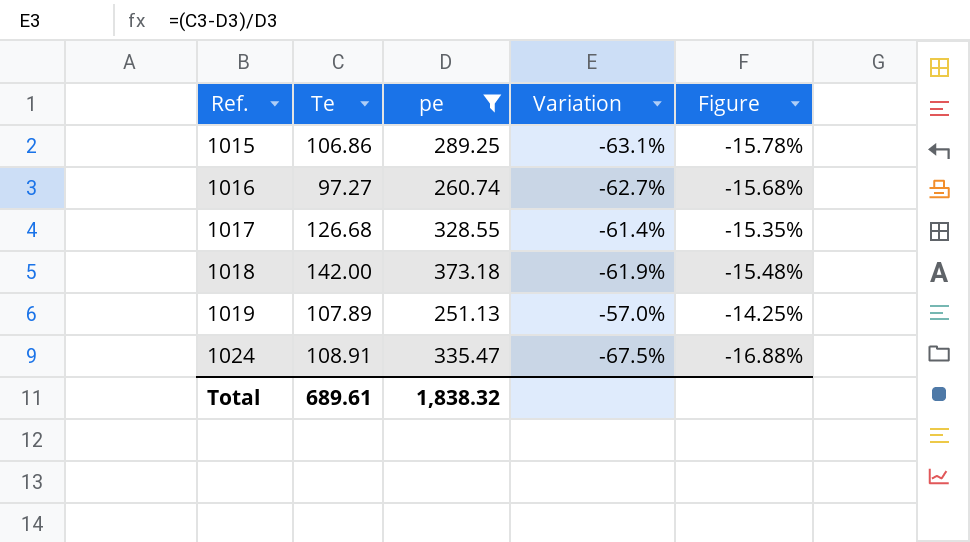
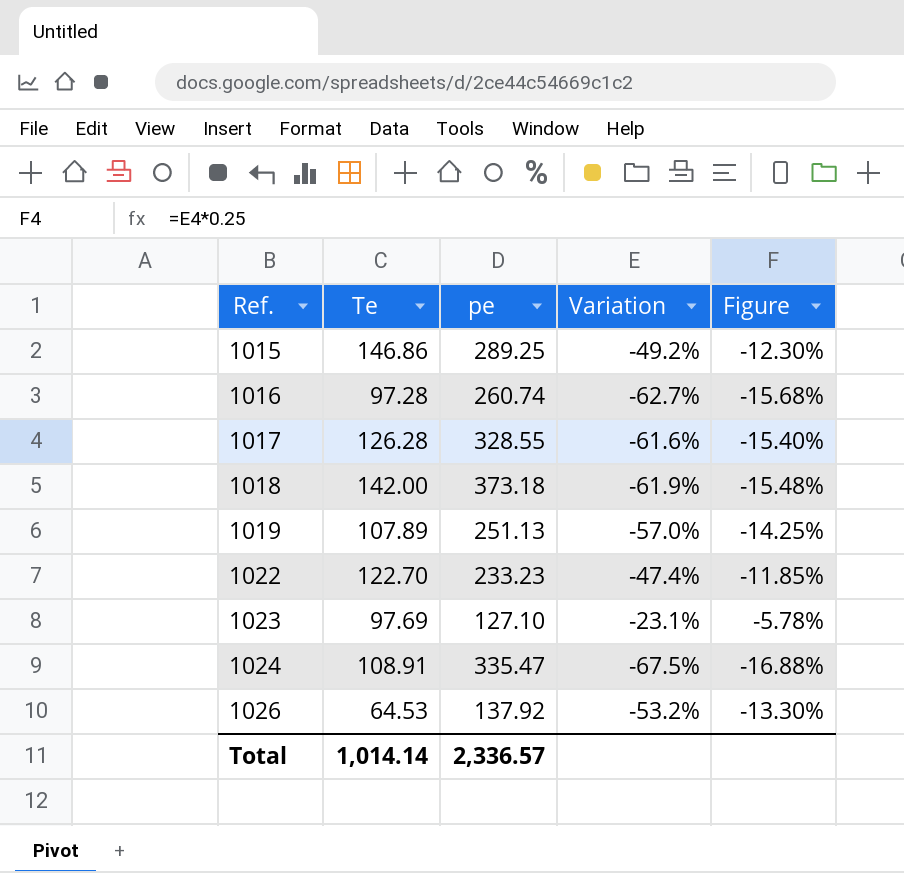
filter: pe >= 251.13 -> none
1015 | Te: 106.86 -> 146.86
1015 | Variation: -63.1% -> -49.2%
1015 | Figure: -15.78% -> -12.30%
1016 | Te: 97.27 -> 97.28
1017 | Te: 126.68 -> 126.28
1017 | Variation: -61.4% -> -61.6%
1017 | Figure: -15.35% -> -15.40%
Total | Te: 689.61 -> 1,014.14
Total | pe: 1,838.32 -> 2,336.57

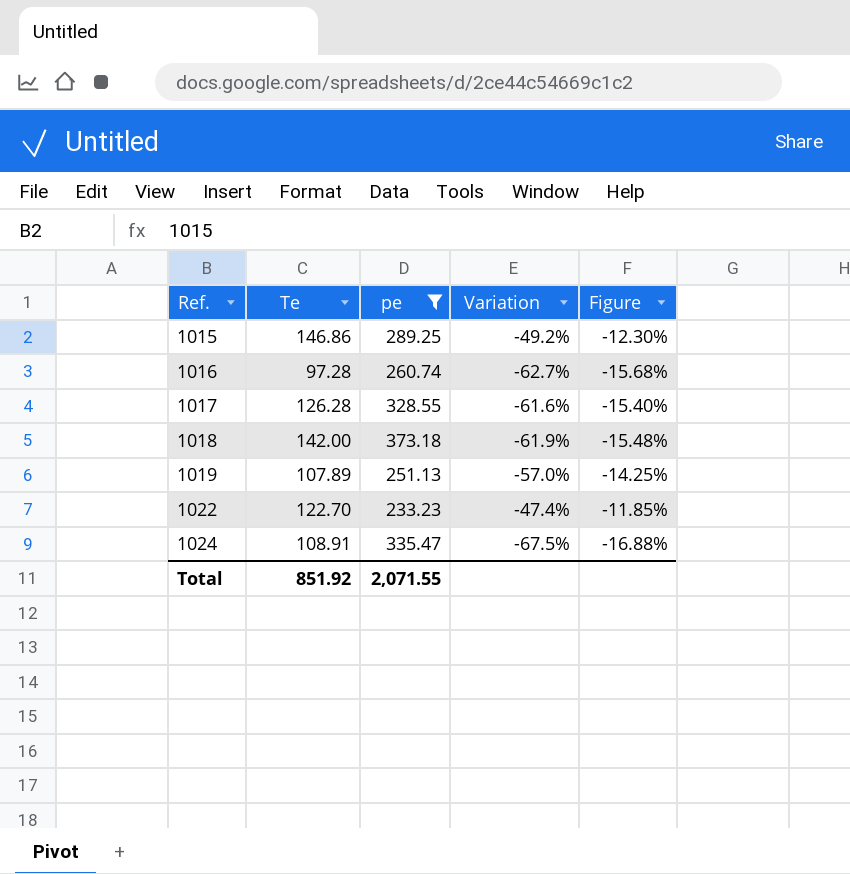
filter: none -> pe >= 233.23
Total | Te: 1,014.14 -> 851.92
Total | pe: 2,336.57 -> 2,071.55

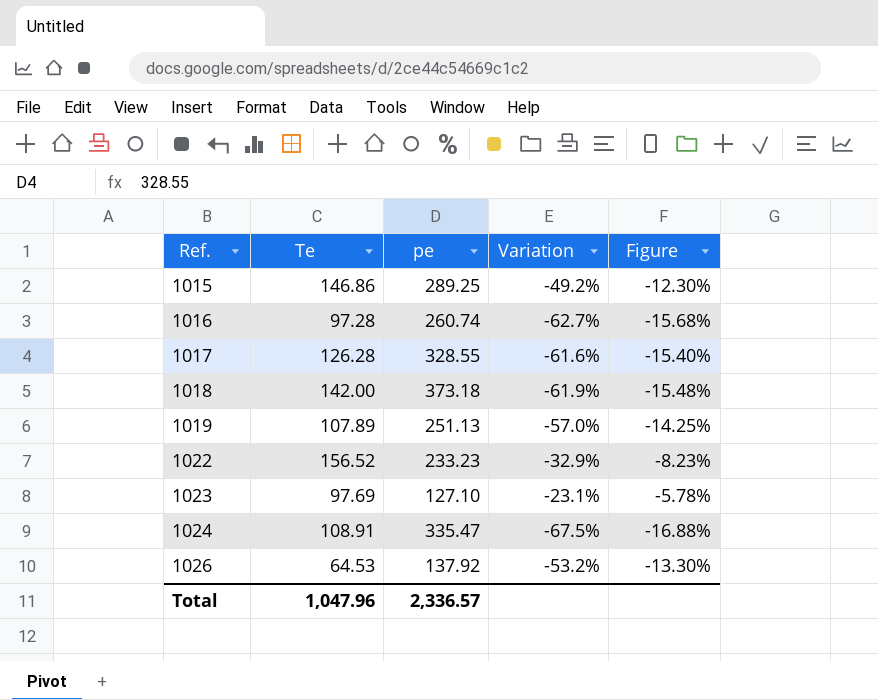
filter: pe >= 233.23 -> none
1022 | Te: 122.70 -> 156.52
1022 | Variation: -47.4% -> -32.9%
1022 | Figure: -11.85% -> -8.23%
Total | Te: 851.92 -> 1,047.96
Total | pe: 2,071.55 -> 2,336.57

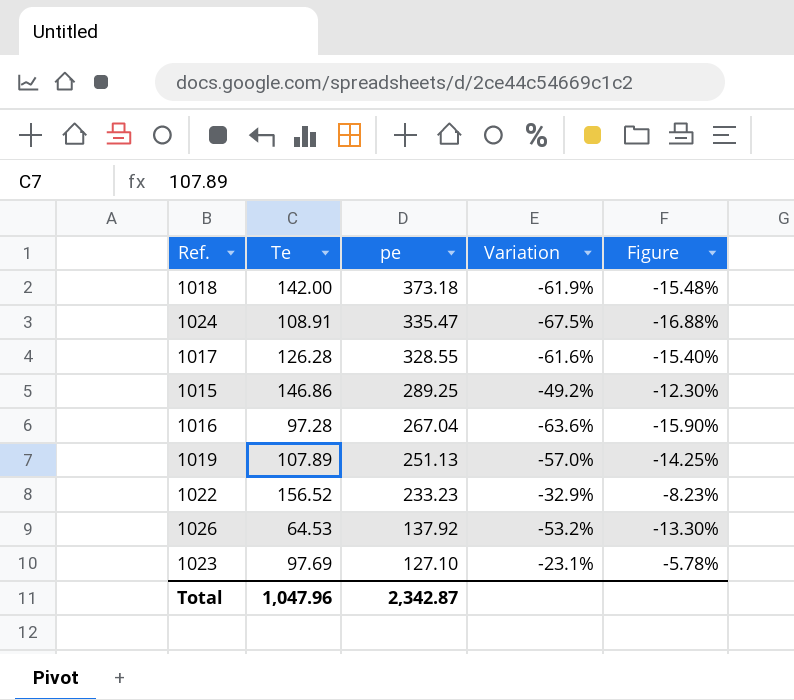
row order: Ref. ascending -> pe descending
1016 | pe: 260.74 -> 267.04
1016 | Variation: -62.7% -> -63.6%
1016 | Figure: -15.68% -> -15.90%
Total | pe: 2,336.57 -> 2,342.87

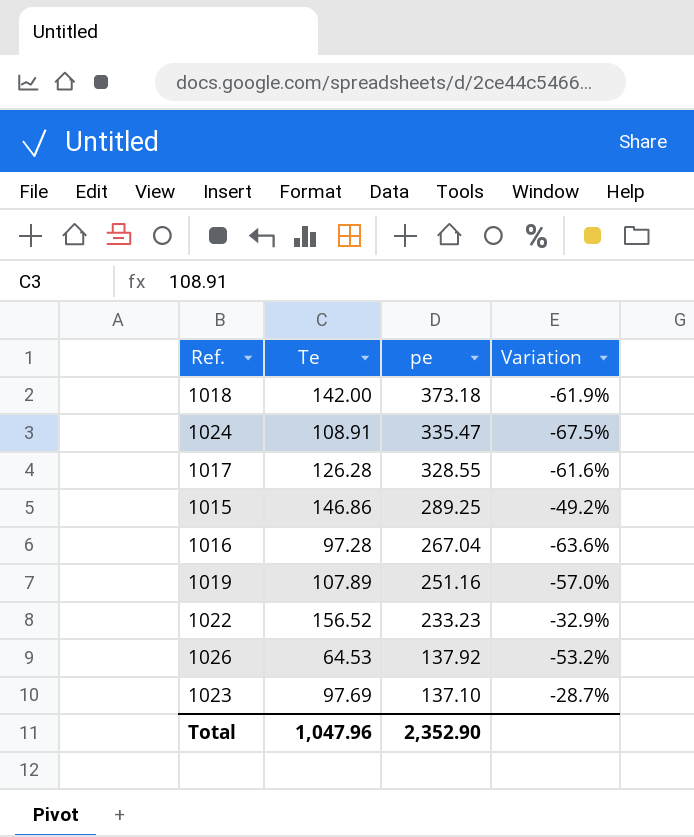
column Figure | formula: [Variation] * 0.25 -> none
1019 | pe: 251.13 -> 251.16
1023 | pe: 127.10 -> 137.10
1023 | Variation: -23.1% -> -28.7%
Total | pe: 2,342.87 -> 2,352.90

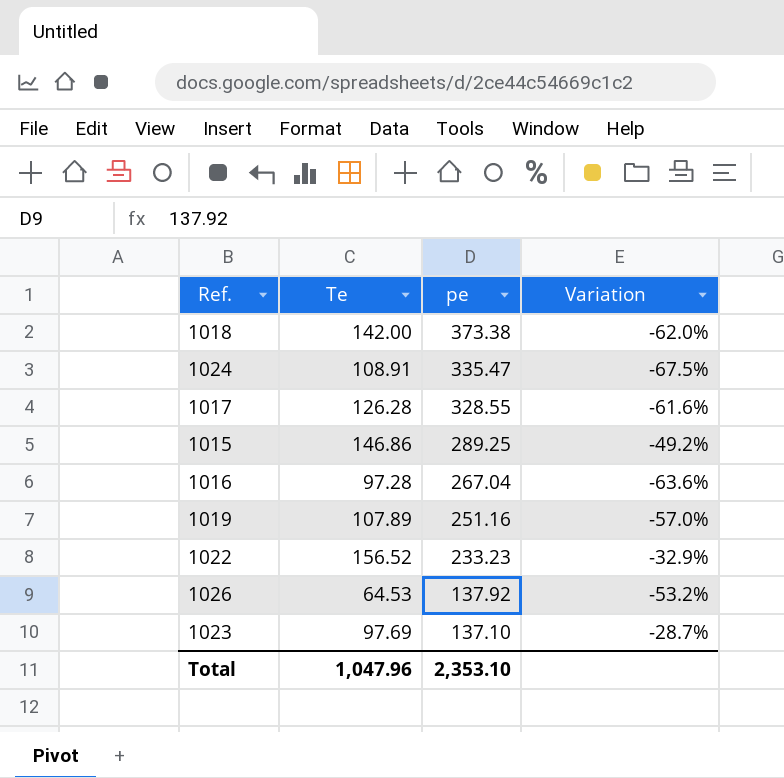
1018 | pe: 373.18 -> 373.38
1018 | Variation: -61.9% -> -62.0%
Total | pe: 2,352.90 -> 2,353.10

